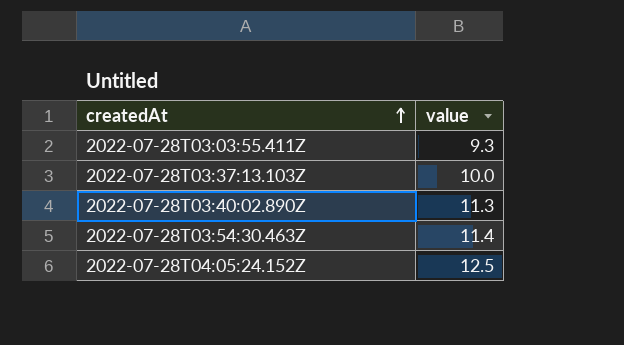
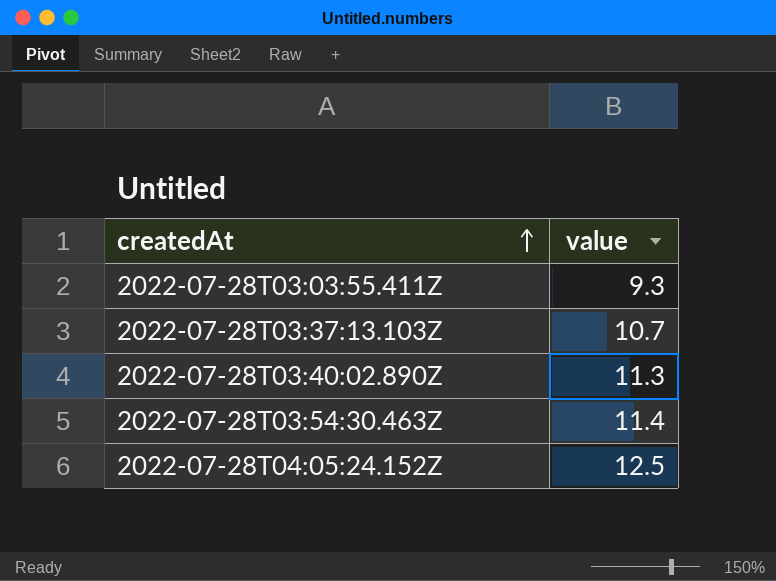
2022-07-28T03:37:13.103Z | value: 10.0 -> 10.7

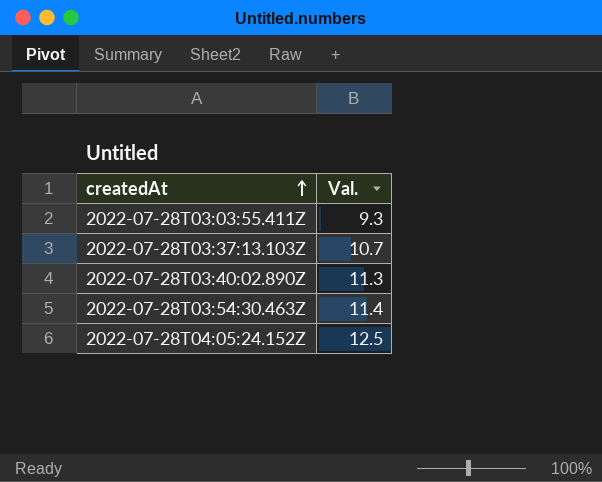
column name: value -> Val.

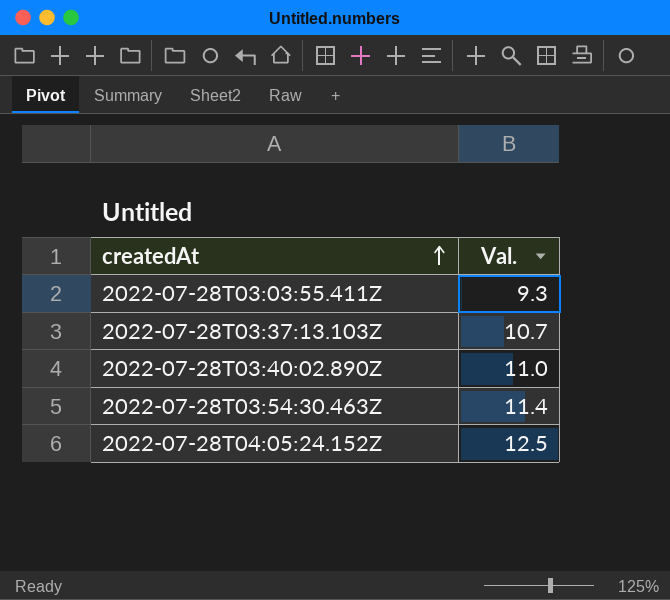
2022-07-28T03:40:02.890Z | Val.: 11.3 -> 11.0

